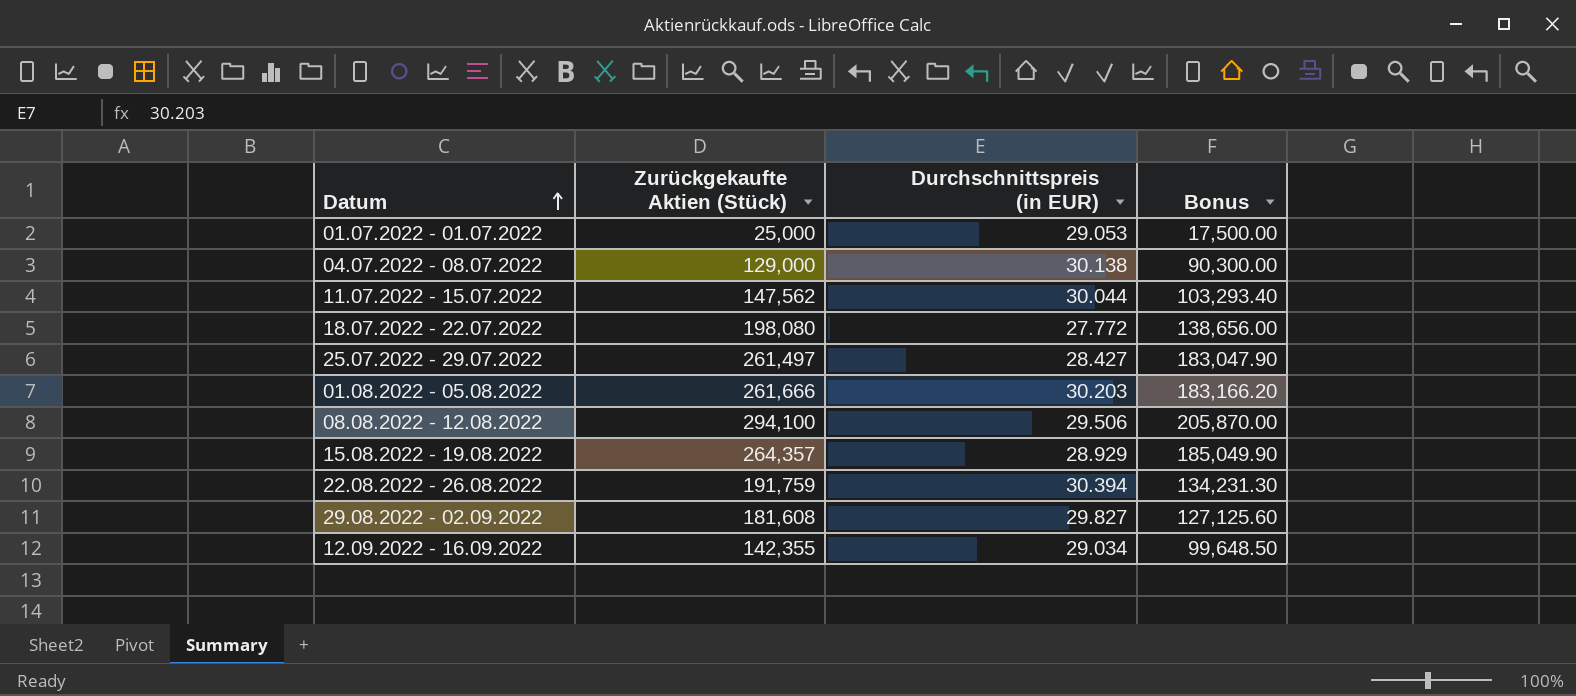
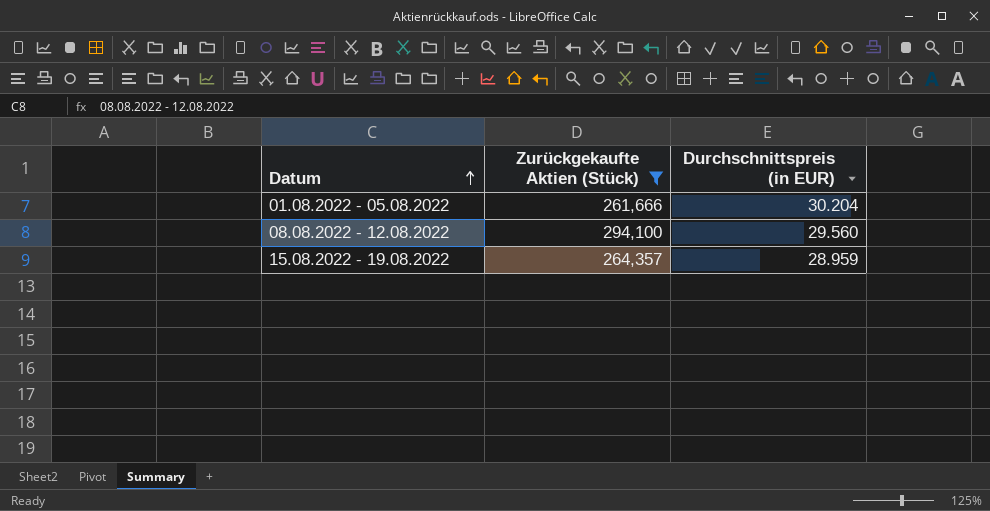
filter: none -> Zurückgekaufte Aktien (Stück) >= 261,666
column Bonus | formula: [Zurückgekaufte Aktien (Stück)] * 0.7 -> none
01.08.2022 - 05.08.2022 | Durchschnittspreis (in EUR): 30.203 -> 30.204
08.08.2022 - 12.08.2022 | Durchschnittspreis (in EUR): 29.506 -> 29.560
15.08.2022 - 19.08.2022 | Durchschnittspreis (in EUR): 28.929 -> 28.959

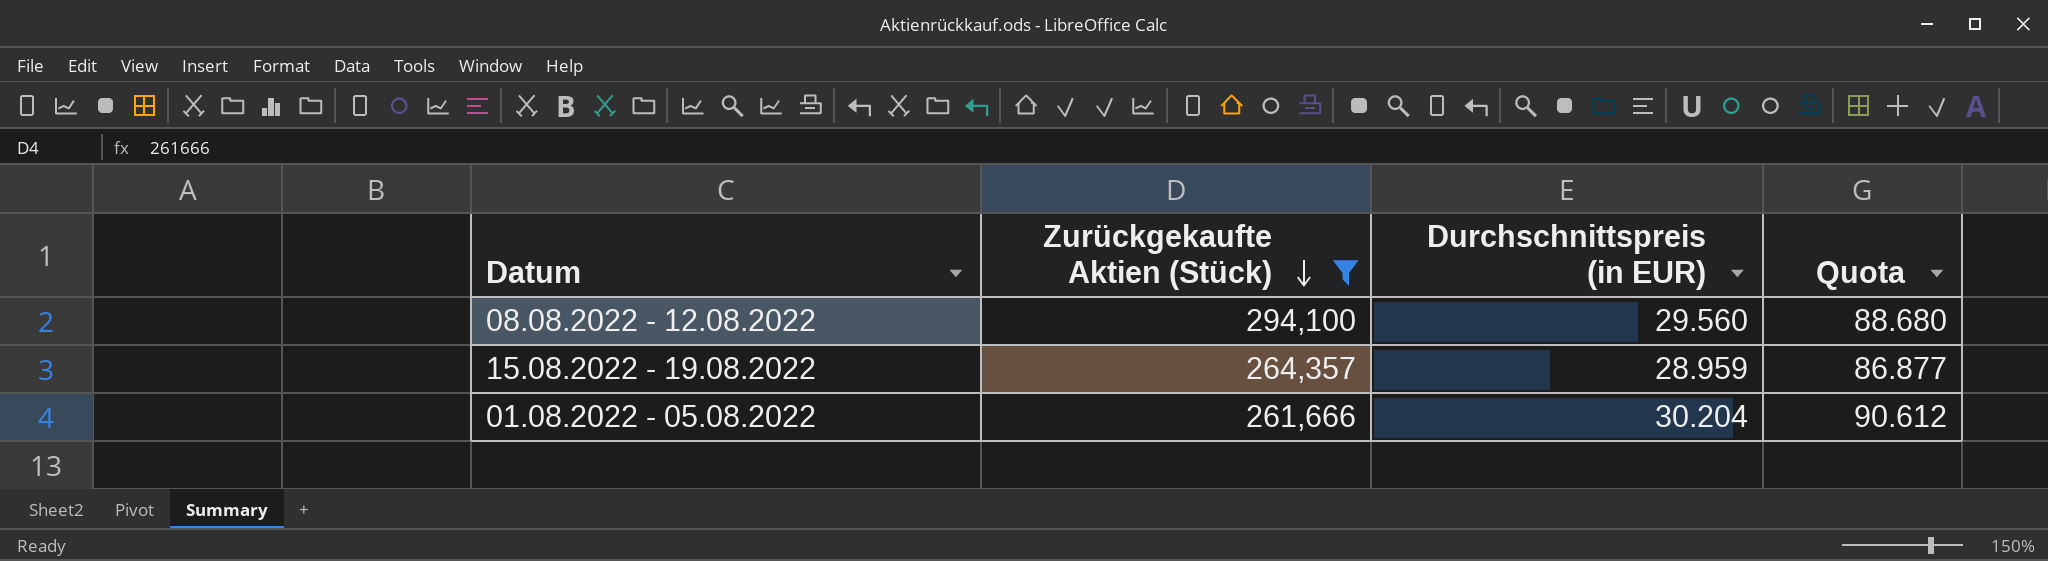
row order: Datum ascending -> Zurückgekaufte Aktien (Stück) descending
column Quota | formula: none -> [Durchschnittspreis (in EUR)] * 3

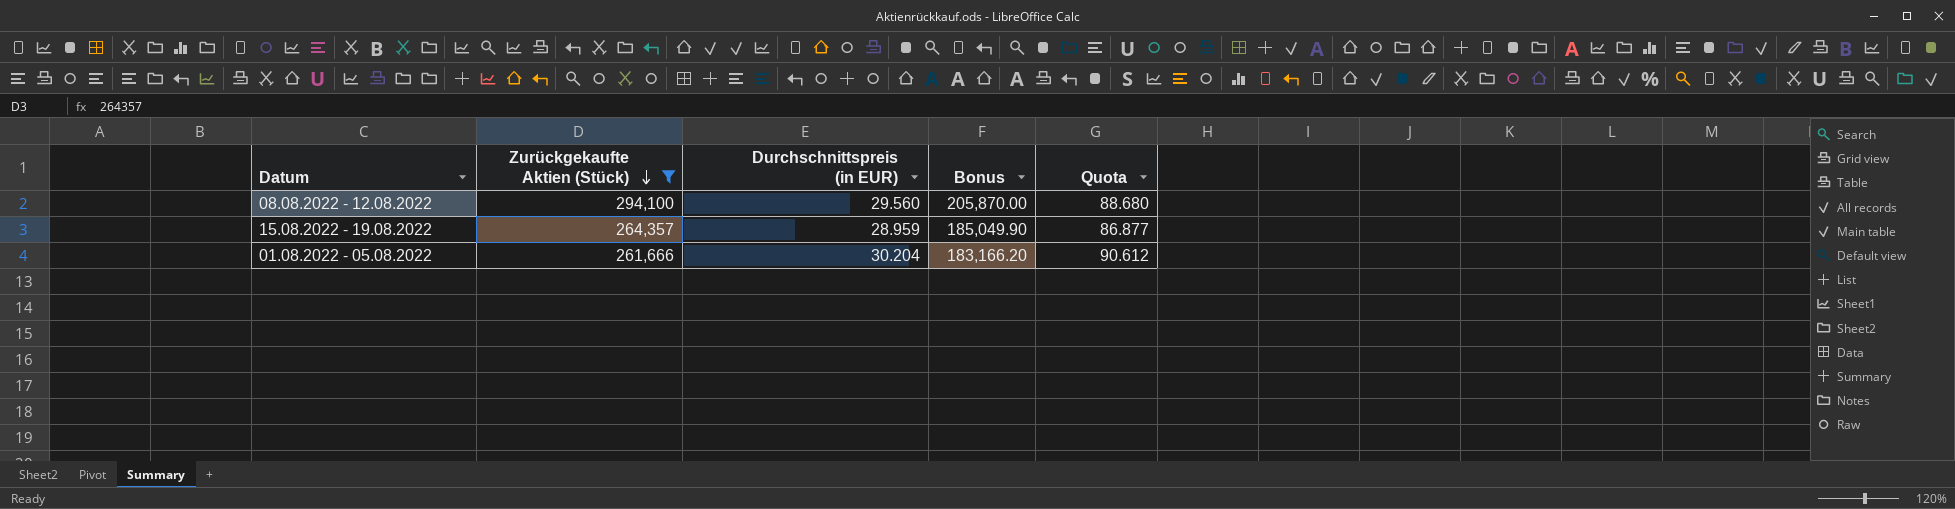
column Bonus | formula: none -> [Zurückgekaufte Aktien (Stück)] * 0.7

